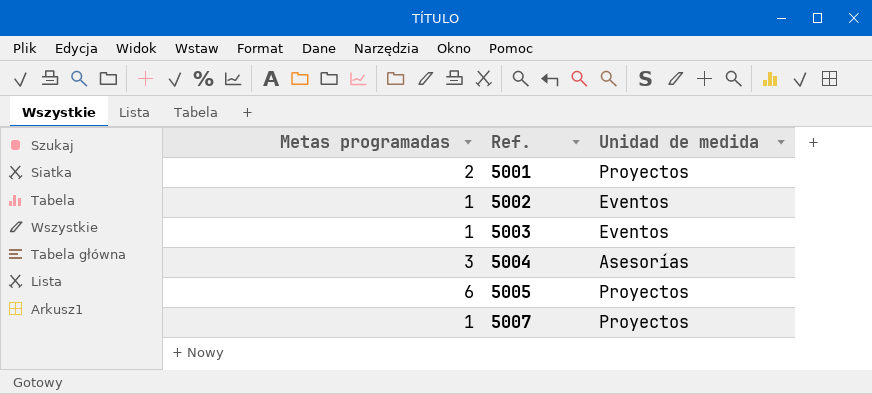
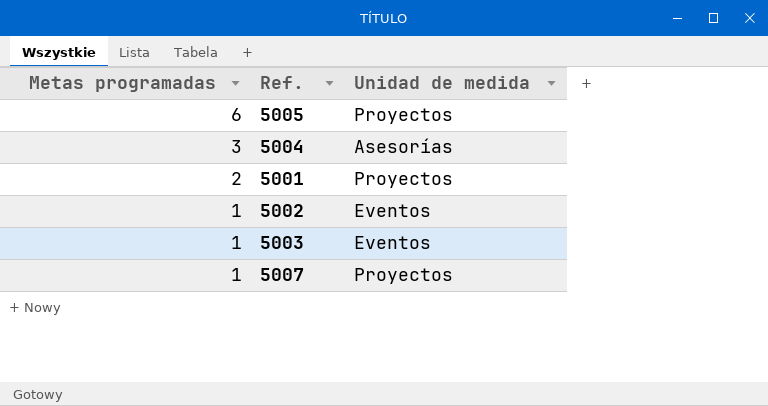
row order: Ref. ascending -> Metas programadas descending

